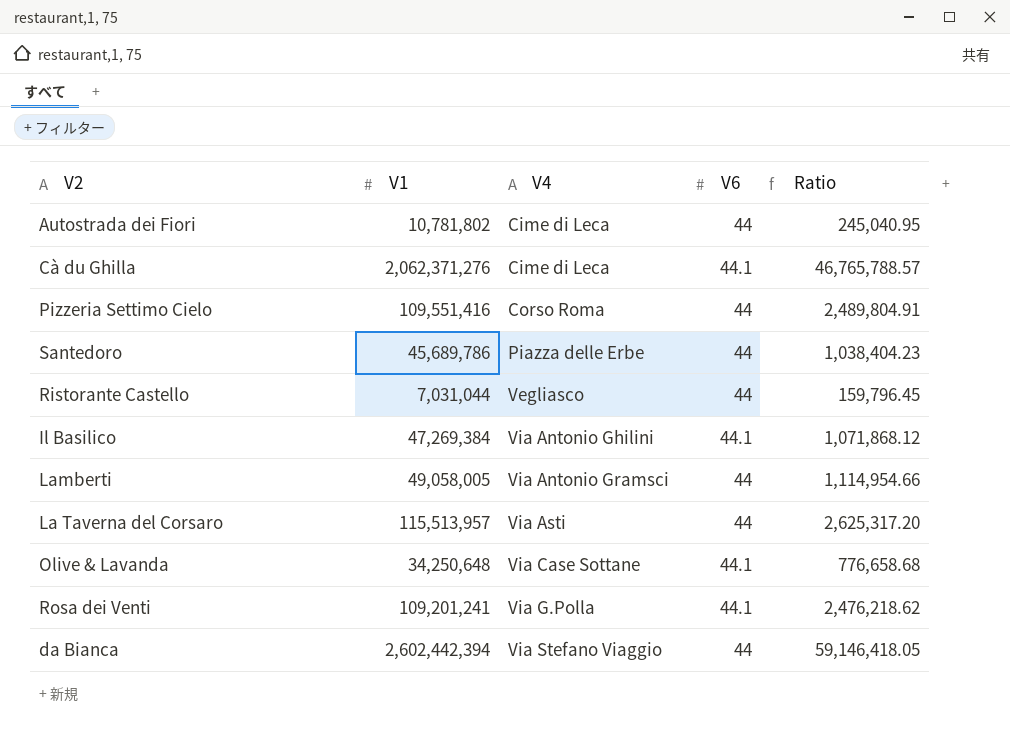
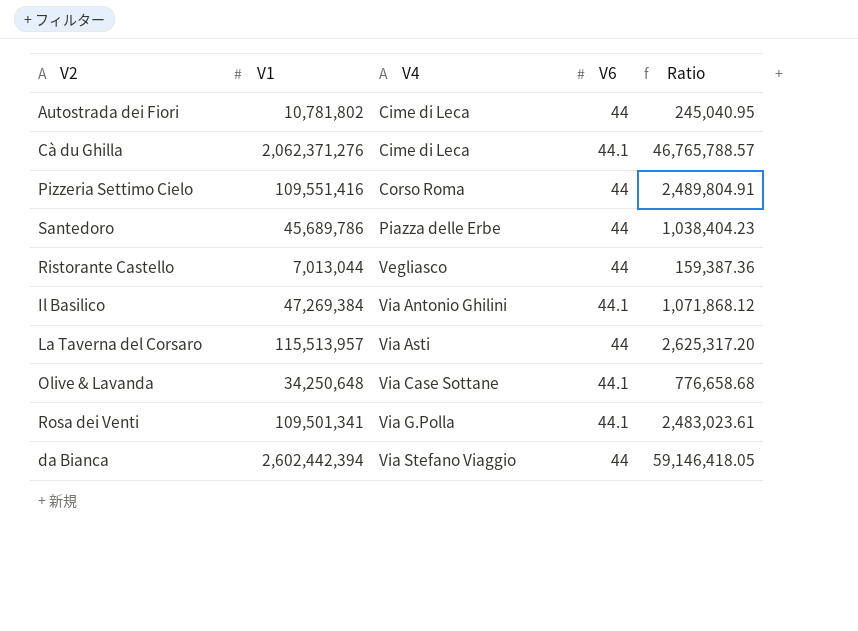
row Lamberti: 49,058,005 | Via Antonio Gramsci | 44 | 1,114,954.66 -> none
Ristorante Castello | V1: 7,031,044 -> 7,013,044
Ristorante Castello | Ratio: 159,796.45 -> 159,387.36
Rosa dei Venti | V1: 109,201,241 -> 109,501,341
Rosa dei Venti | Ratio: 2,476,218.62 -> 2,483,023.61

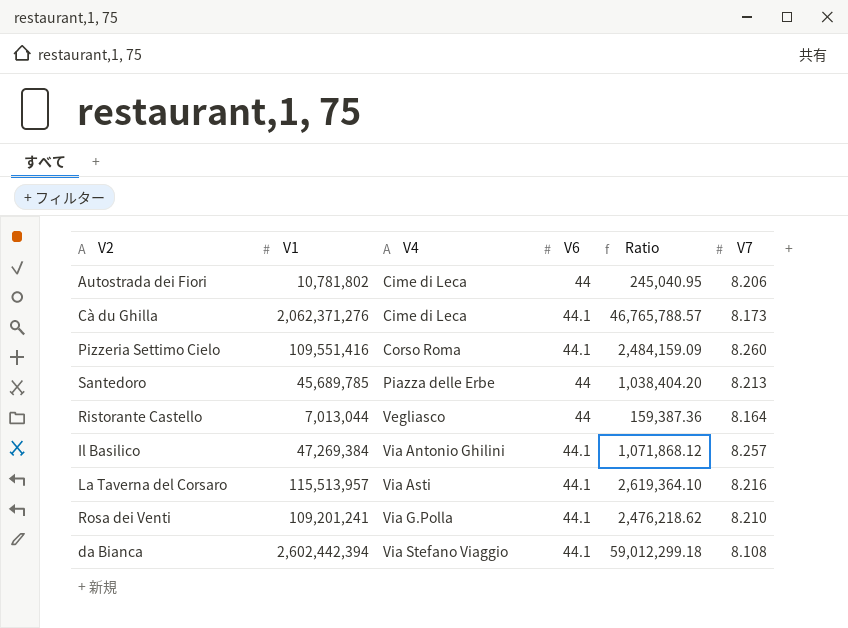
column V7 | position: none -> 6
row Olive & Lavanda: 34,250,648 | Via Case Sottane | 44.1 | 776,658.68 -> none
Pizzeria Settimo Cielo | V6: 44 -> 44.1
Pizzeria Settimo Cielo | Ratio: 2,489,804.91 -> 2,484,159.09
Santedoro | V1: 45,689,786 -> 45,689,785
Santedoro | Ratio: 1,038,404.23 -> 1,038,404.20
La Taverna del Corsaro | V6: 44 -> 44.1
La Taverna del Corsaro | Ratio: 2,625,317.20 -> 2,619,364.10
Rosa dei Venti | V1: 109,501,341 -> 109,201,241
Rosa dei Venti | Ratio: 2,483,023.61 -> 2,476,218.62
da Bianca | V6: 44 -> 44.1
da Bianca | Ratio: 59,146,418.05 -> 59,012,299.18

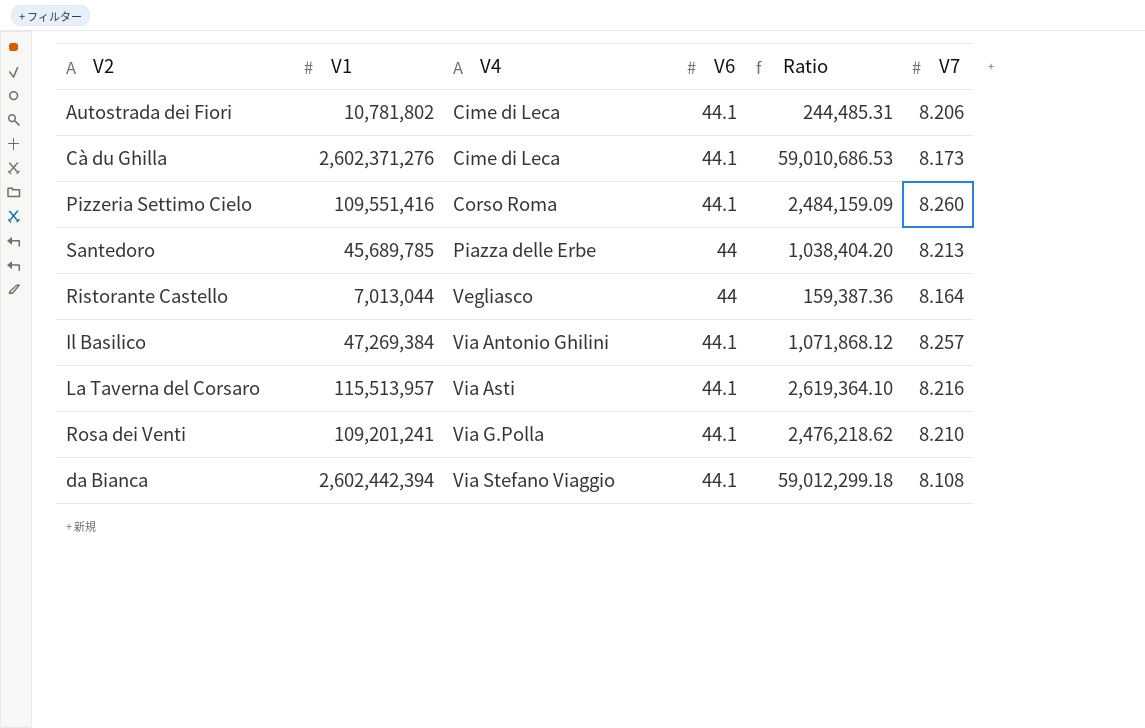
Autostrada dei Fiori | V6: 44 -> 44.1
Autostrada dei Fiori | Ratio: 245,040.95 -> 244,485.31
Cà du Ghilla | V1: 2,062,371,276 -> 2,602,371,276
Cà du Ghilla | Ratio: 46,765,788.57 -> 59,010,686.53

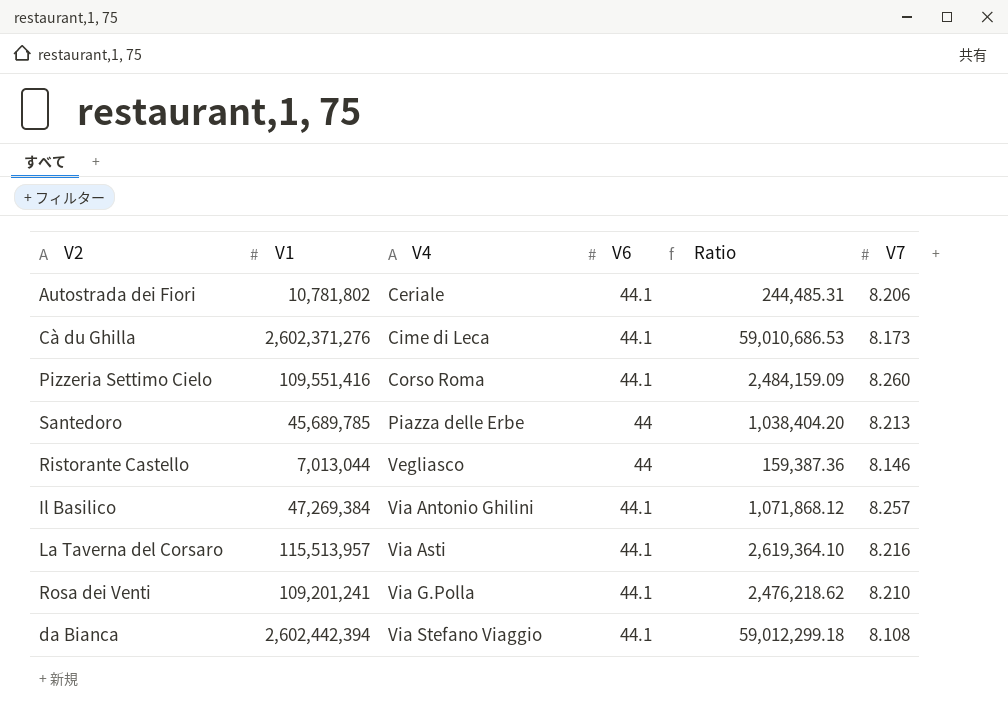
Autostrada dei Fiori | V4: Cime di Leca -> Ceriale
Ristorante Castello | V7: 8.164 -> 8.146

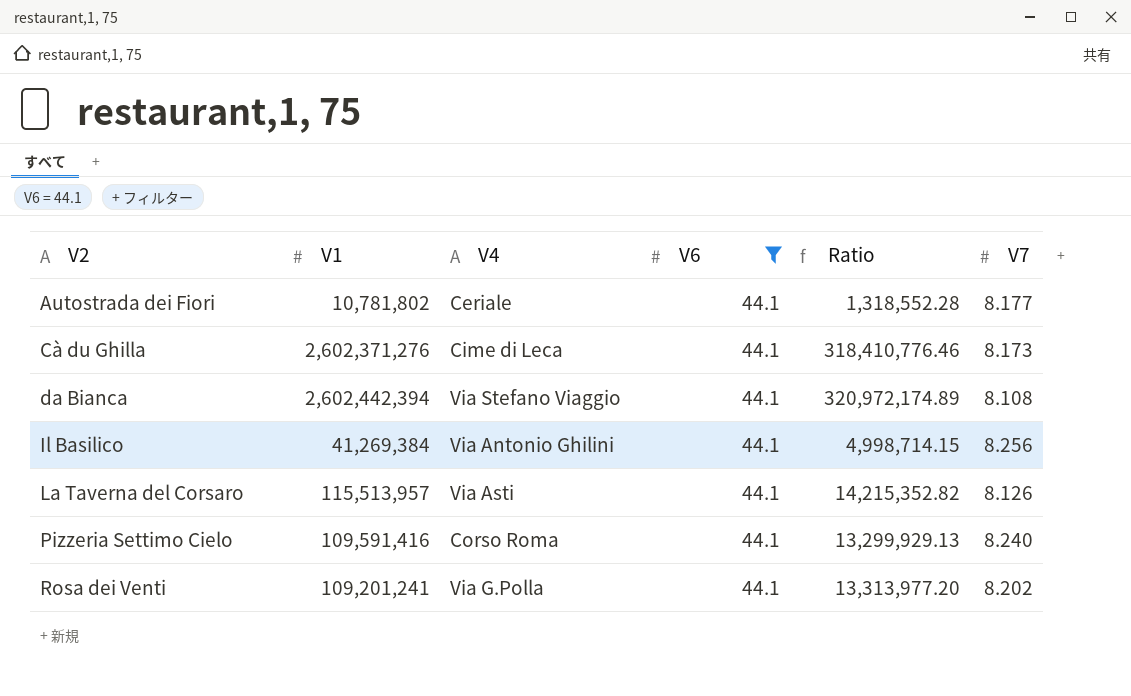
filter: none -> V6 = 44.1
row order: V4 ascending -> V2 ascending
column Ratio | formula: [V1] / [V6] -> [V1] / [V7]
Autostrada dei Fiori | V7: 8.206 -> 8.177
Il Basilico | V1: 47,269,384 -> 41,269,384
Il Basilico | V7: 8.257 -> 8.256
La Taverna del Corsaro | V7: 8.216 -> 8.126
Pizzeria Settimo Cielo | V1: 109,551,416 -> 109,591,416
Pizzeria Settimo Cielo | V7: 8.260 -> 8.240
Rosa dei Venti | V7: 8.210 -> 8.202

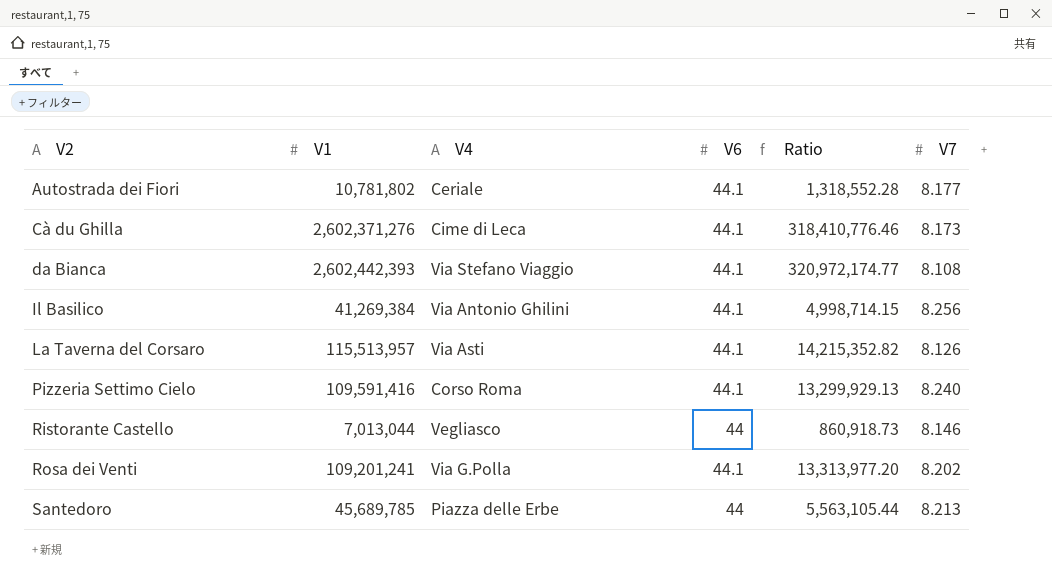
filter: V6 = 44.1 -> none
da Bianca | V1: 2,602,442,394 -> 2,602,442,393
da Bianca | Ratio: 320,972,174.89 -> 320,972,174.77

